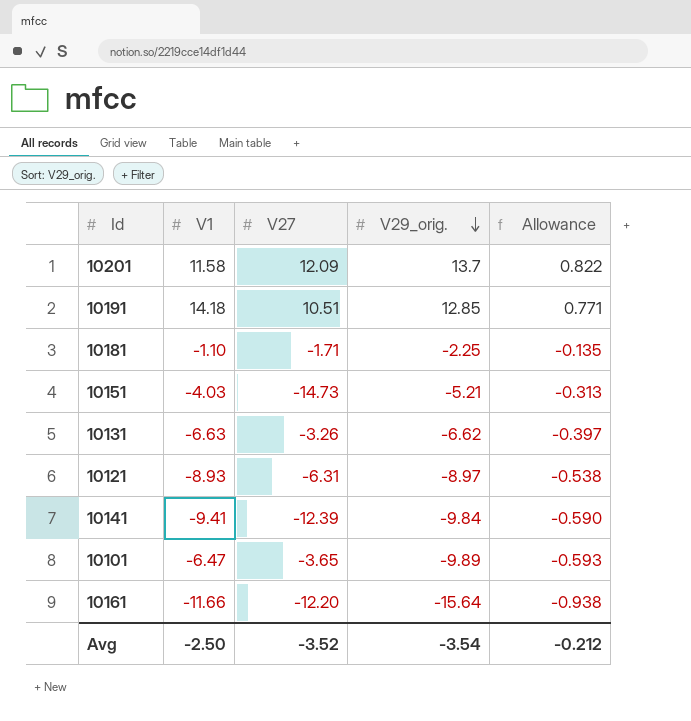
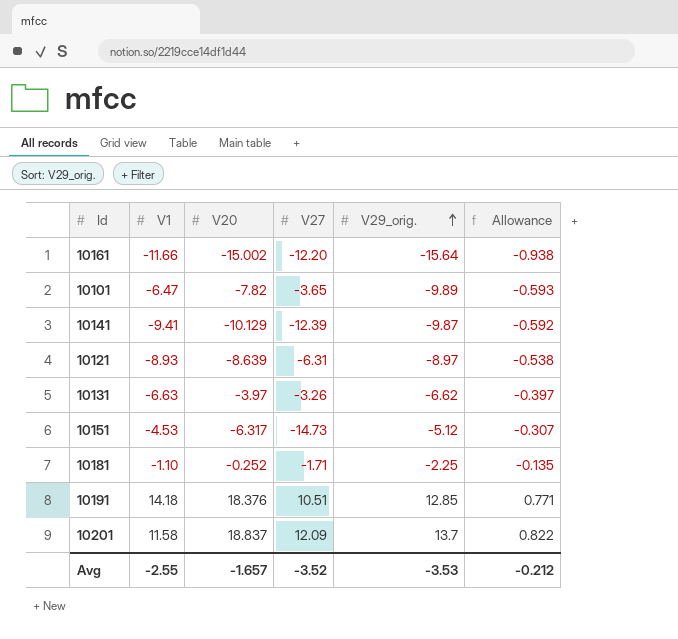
row order: V29_orig. descending -> V29_orig. ascending
column V20 | position: none -> 3
10141 | V29_orig.: -9.84 -> -9.87
10141 | Allowance: -0.590 -> -0.592
10151 | V1: -4.03 -> -4.53
10151 | V29_orig.: -5.21 -> -5.12
10151 | Allowance: -0.313 -> -0.307
Avg | V1: -2.50 -> -2.55
Avg | V29_orig.: -3.54 -> -3.53

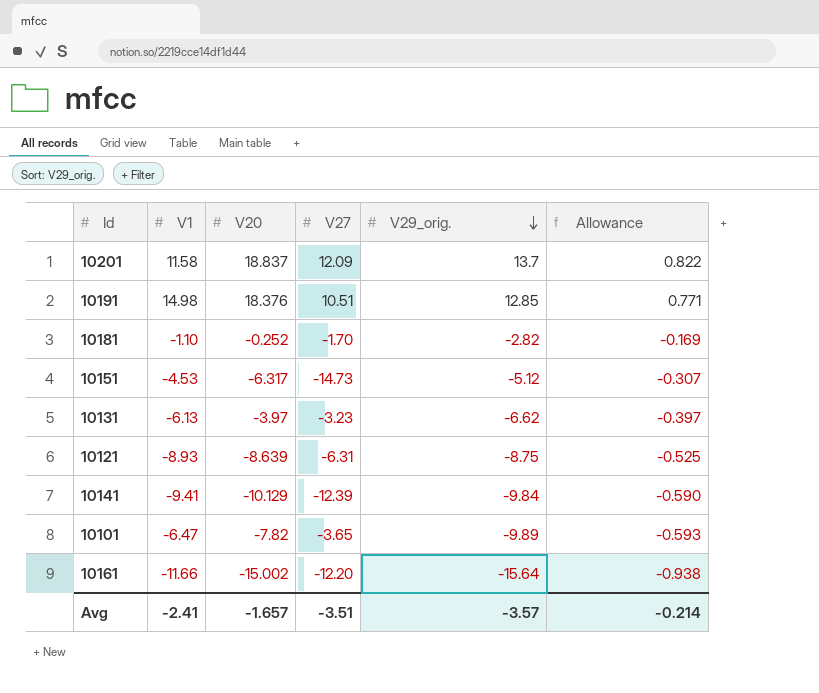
row order: V29_orig. ascending -> V29_orig. descending
10191 | V1: 14.18 -> 14.98
10181 | V27: -1.71 -> -1.70
10181 | V29_orig.: -2.25 -> -2.82
10181 | Allowance: -0.135 -> -0.169
10131 | V1: -6.63 -> -6.13
10131 | V27: -3.26 -> -3.23
10121 | V29_orig.: -8.97 -> -8.75
10121 | Allowance: -0.538 -> -0.525
10141 | V29_orig.: -9.87 -> -9.84
10141 | Allowance: -0.592 -> -0.590
Avg | V1: -2.55 -> -2.41
Avg | V27: -3.52 -> -3.51
Avg | V29_orig.: -3.53 -> -3.57
Avg | Allowance: -0.212 -> -0.214

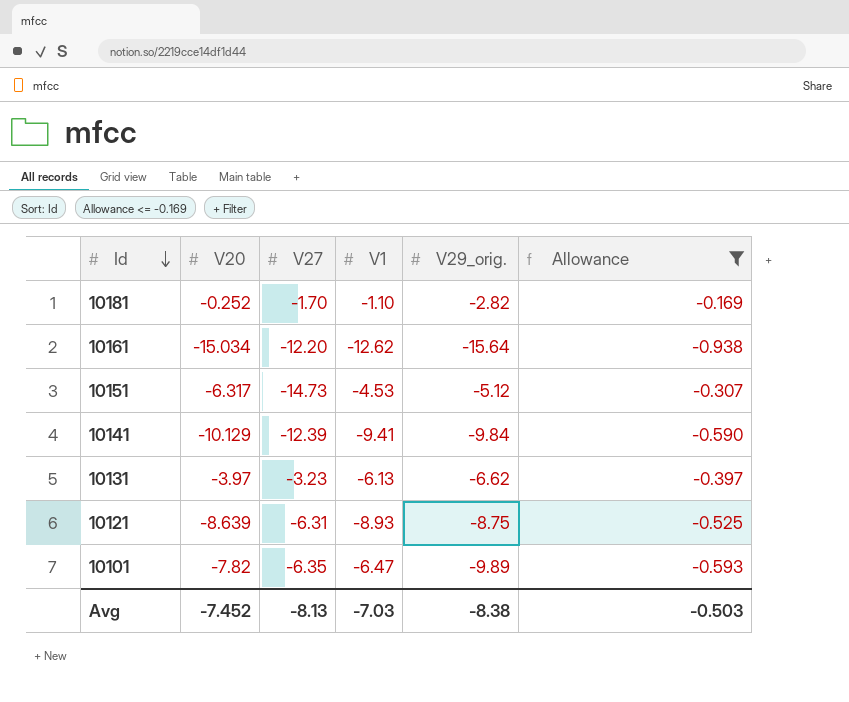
filter: none -> Allowance <= -0.169
row order: V29_orig. descending -> Id descending
column V1 | position: 2 -> 4
10161 | V20: -15.002 -> -15.034
10161 | V1: -11.66 -> -12.62
10101 | V27: -3.65 -> -6.35
Avg | V20: -1.657 -> -7.452
Avg | V27: -3.51 -> -8.13
Avg | V1: -2.41 -> -7.03
Avg | V29_orig.: -3.57 -> -8.38
Avg | Allowance: -0.214 -> -0.503

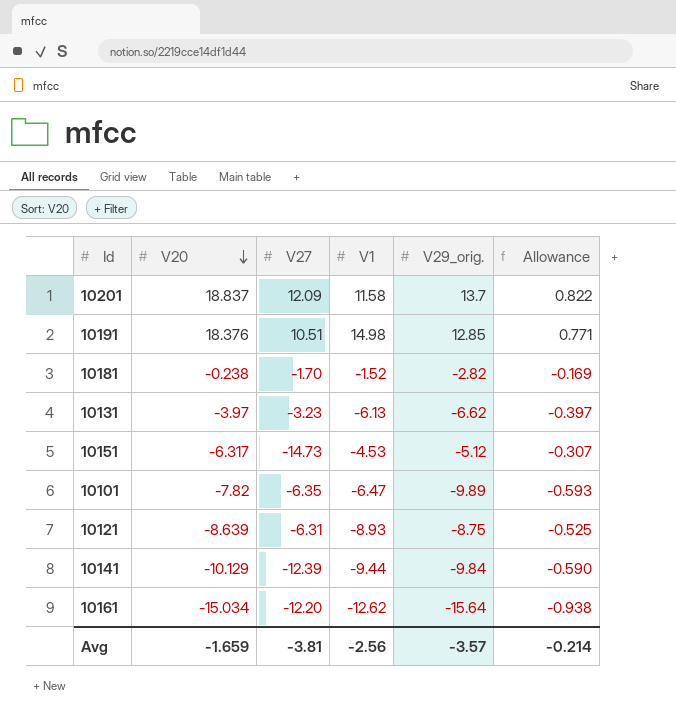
filter: Allowance <= -0.169 -> none
row order: Id descending -> V20 descending
10181 | V20: -0.252 -> -0.238
10181 | V1: -1.10 -> -1.52
10141 | V1: -9.41 -> -9.44
Avg | V20: -7.452 -> -1.659
Avg | V27: -8.13 -> -3.81
Avg | V1: -7.03 -> -2.56
Avg | V29_orig.: -8.38 -> -3.57
Avg | Allowance: -0.503 -> -0.214

